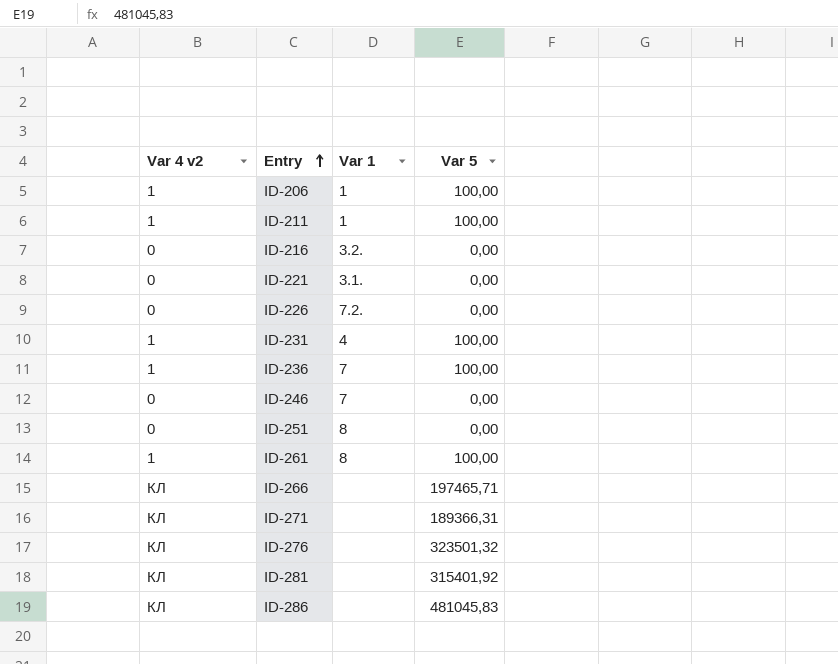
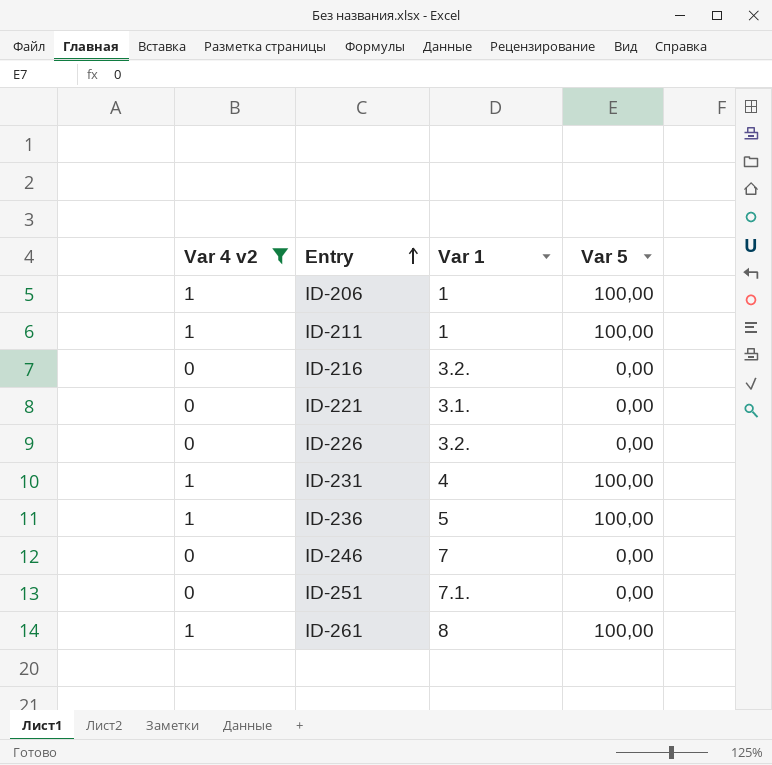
filter: none -> Var 4 v2 != КЛ
ID-226 | Var 1: 7.2. -> 3.2.
ID-236 | Var 1: 7 -> 5
ID-251 | Var 1: 8 -> 7.1.

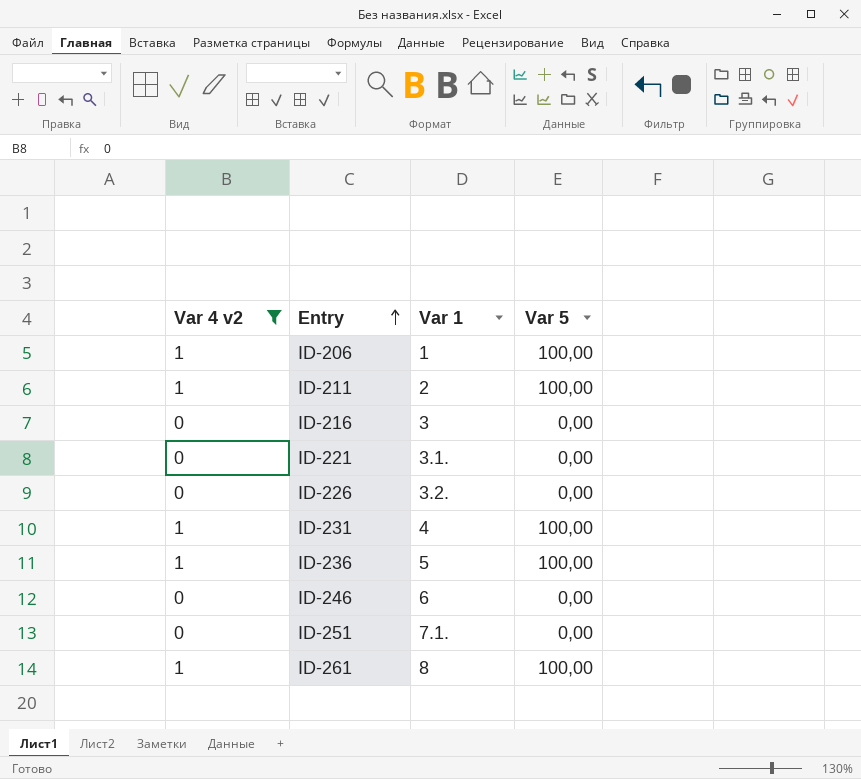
ID-211 | Var 1: 1 -> 2
ID-216 | Var 1: 3.2. -> 3
ID-246 | Var 1: 7 -> 6

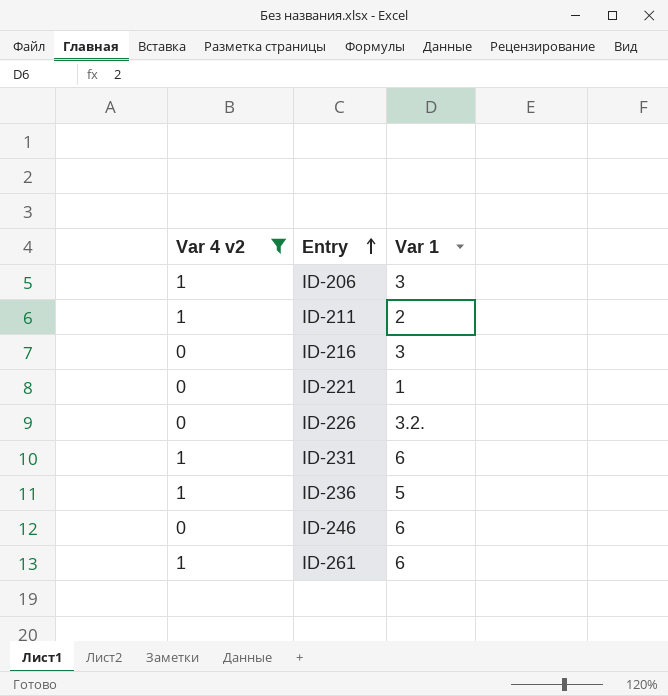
column Var 5 | position: 4 -> none
row ID-251: 0 | 7.1. | 0,00 -> none
ID-206 | Var 1: 1 -> 3
ID-221 | Var 1: 3.1. -> 1
ID-231 | Var 1: 4 -> 6
ID-261 | Var 1: 8 -> 6

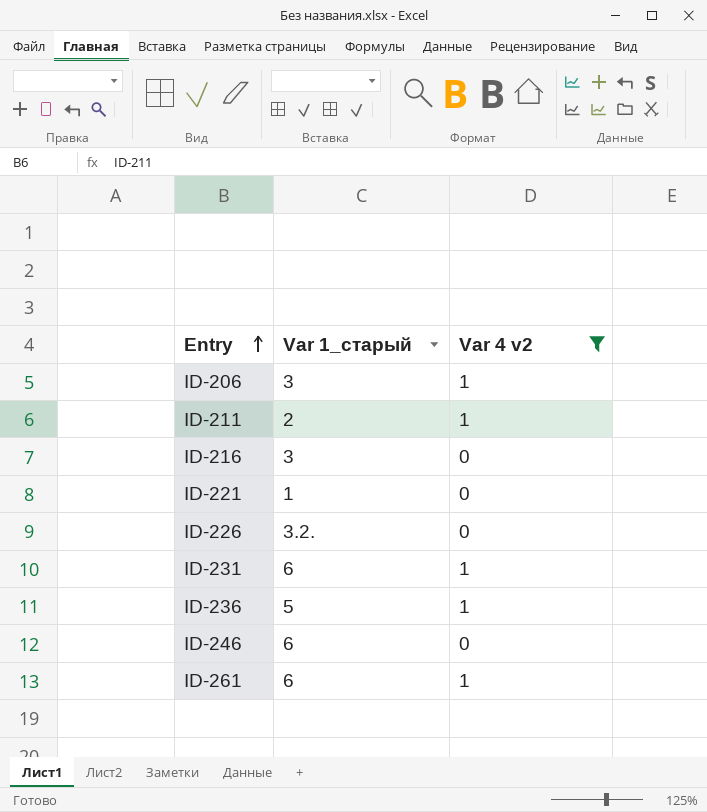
column name: Var 1 -> Var 1_старый
column Var 4 v2 | position: 1 -> 3

